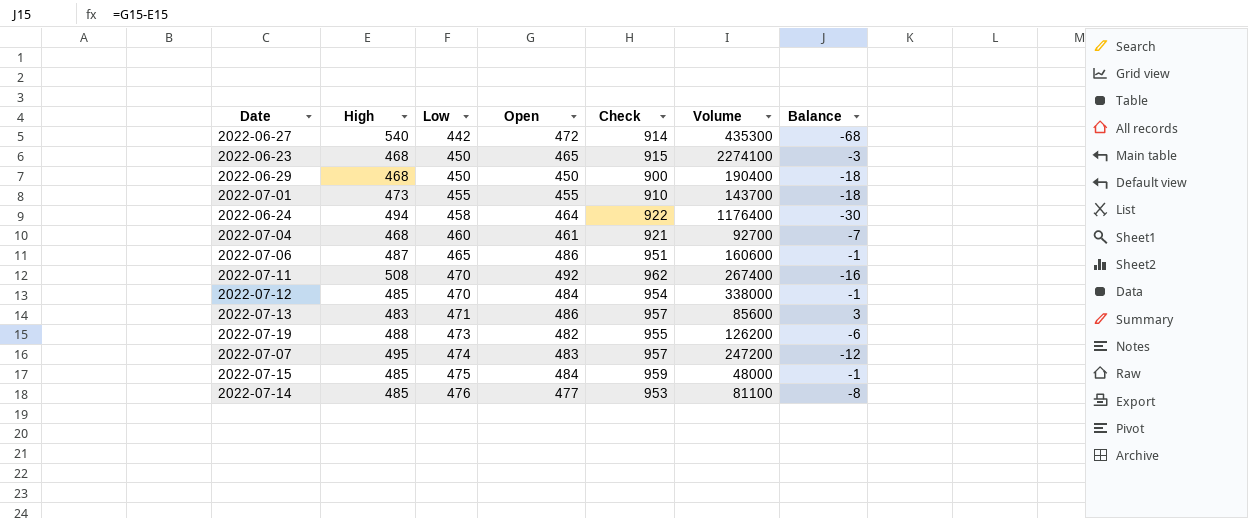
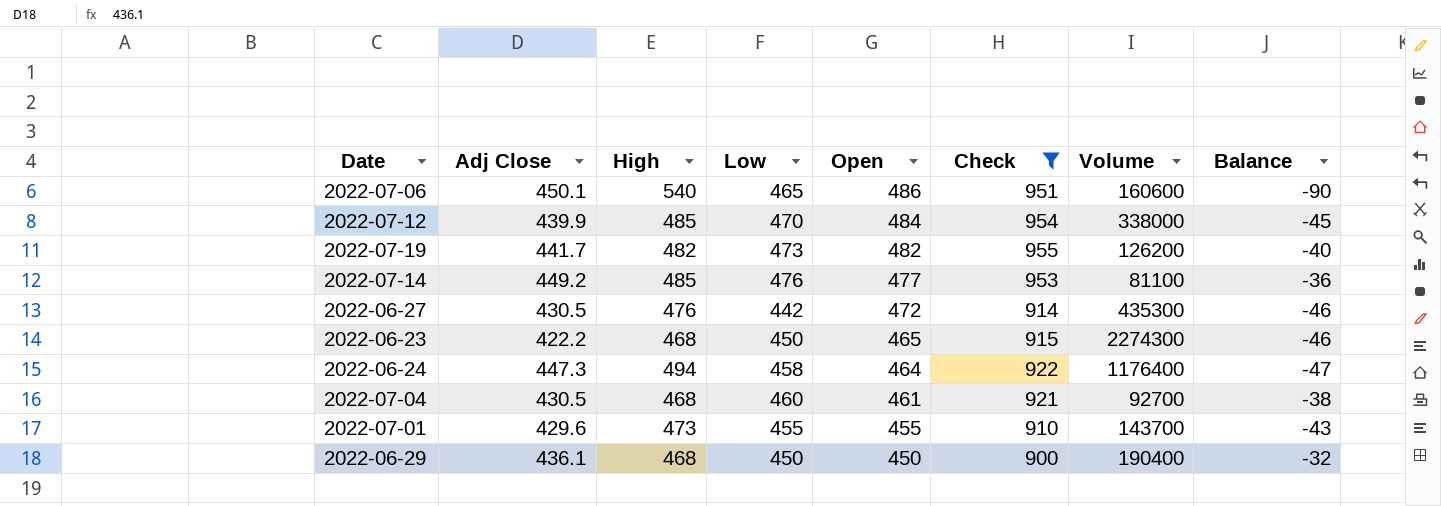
filter: none -> Check <= 955
row order: Low ascending -> Open descending
column Adj Close | position: none -> 2
column Balance | formula: [Open] - [High] -> [Adj Close] - [High]
2022-07-06 | High: 487 -> 540
2022-07-19 | High: 488 -> 482
2022-06-27 | High: 540 -> 476
2022-06-23 | Volume: 2274100 -> 2274300

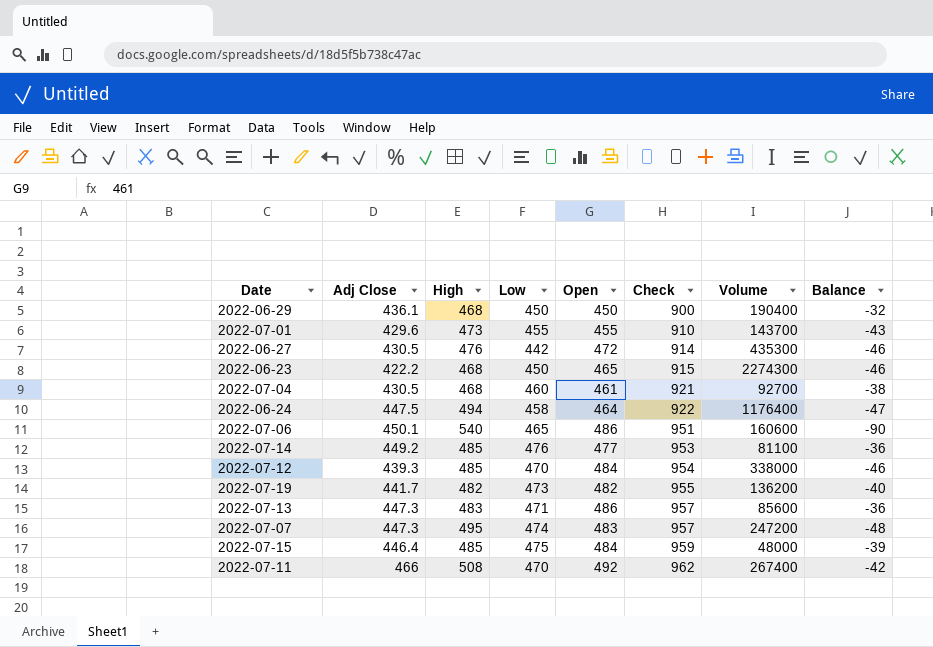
filter: Check <= 955 -> none
row order: Open descending -> Check ascending
2022-06-24 | Adj Close: 447.3 -> 447.5
2022-07-12 | Adj Close: 439.9 -> 439.3
2022-07-12 | Balance: -45 -> -46
2022-07-19 | Volume: 126200 -> 136200

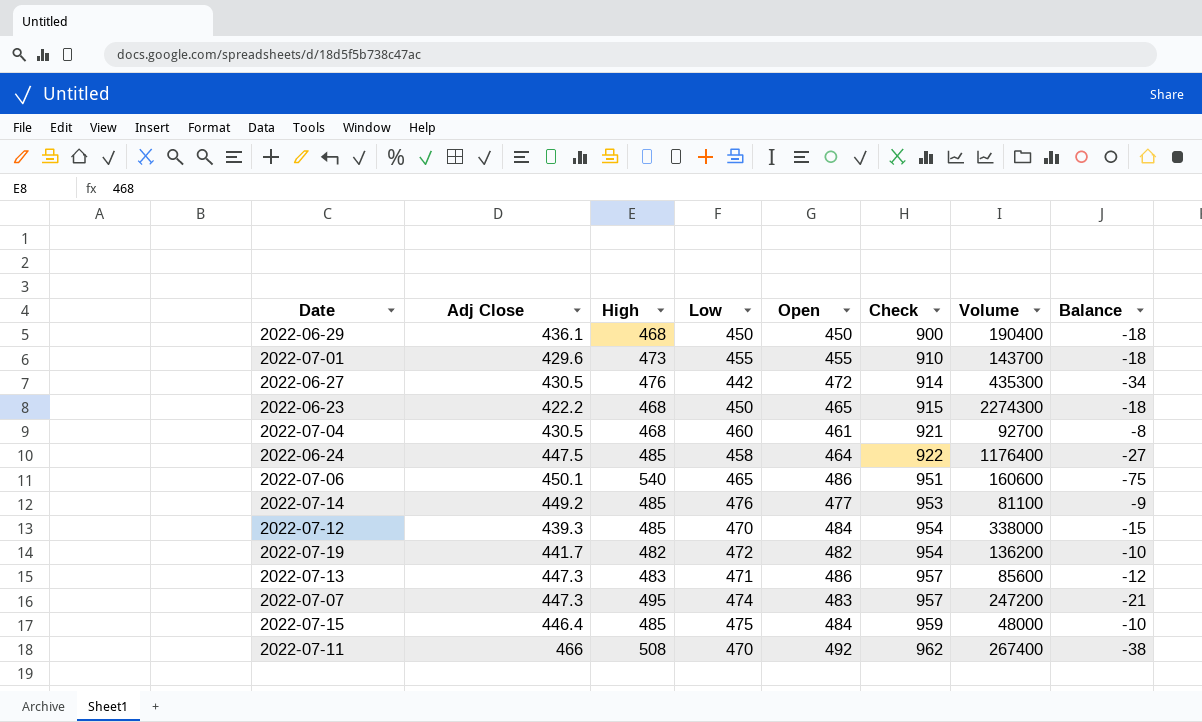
column Balance | formula: [Adj Close] - [High] -> [Low] - [High]
2022-06-24 | High: 494 -> 485
2022-07-19 | Low: 473 -> 472
2022-07-19 | Check: 955 -> 954

